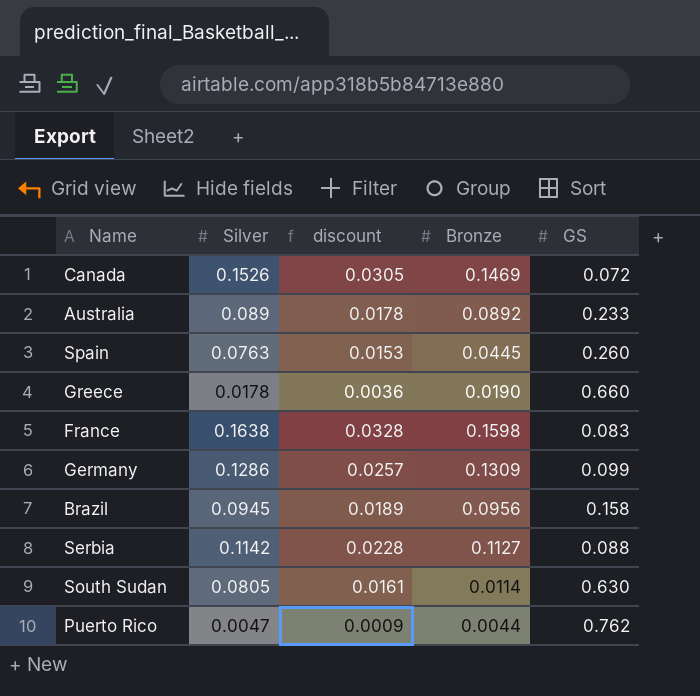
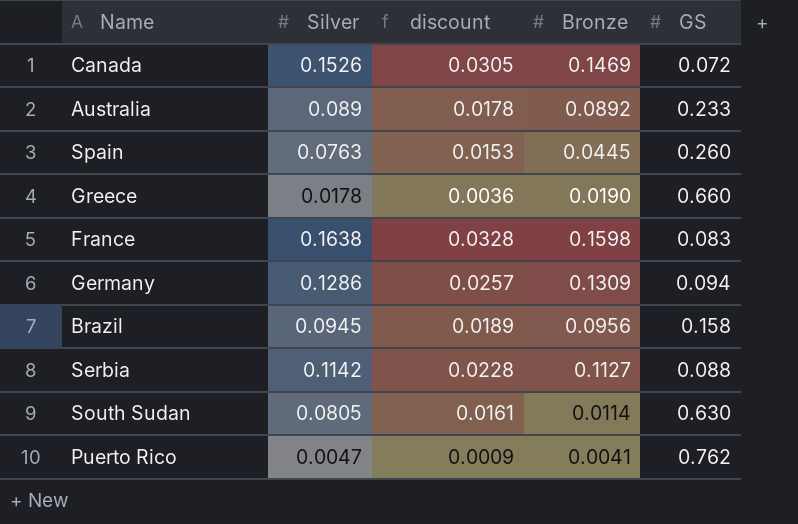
Germany | GS: 0.099 -> 0.094
Puerto Rico | Bronze: 0.0044 -> 0.0041

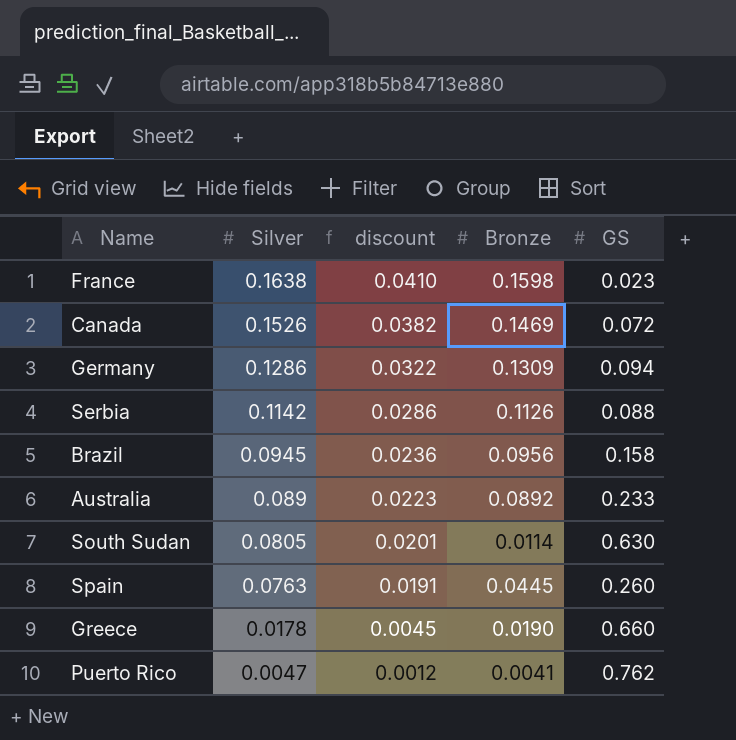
row order: none -> Silver descending
column discount | formula: [Silver] * 0.2 -> [Silver] * 0.25
France | GS: 0.083 -> 0.023
Serbia | Bronze: 0.1127 -> 0.1126

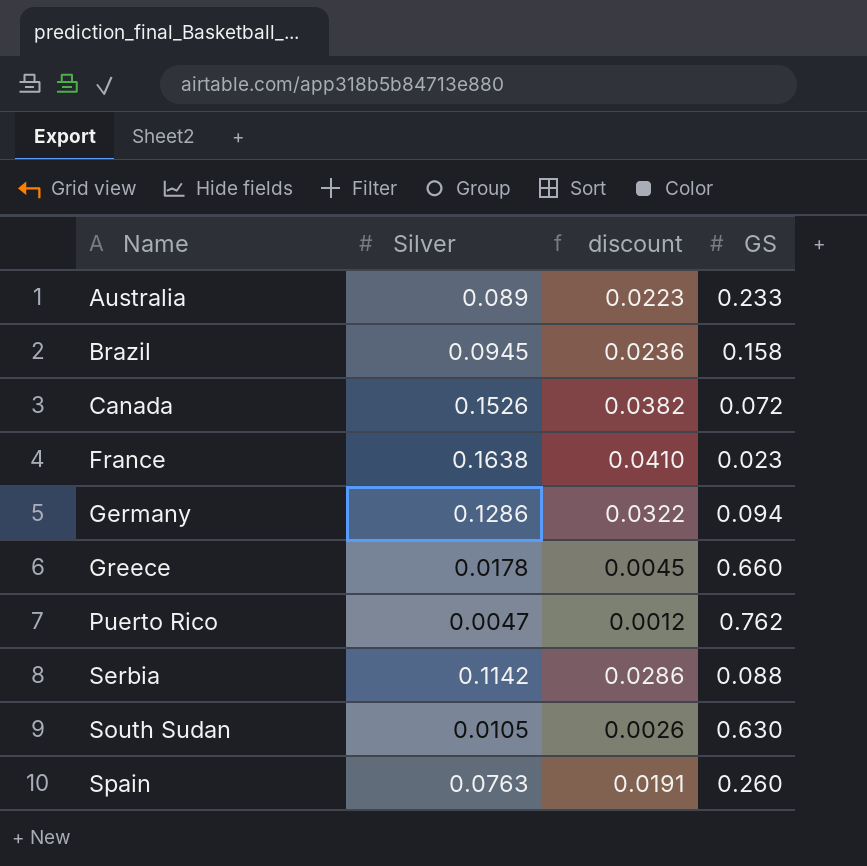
row order: Silver descending -> Name ascending
column Bronze | position: 4 -> none
South Sudan | Silver: 0.0805 -> 0.0105
South Sudan | discount: 0.0201 -> 0.0026

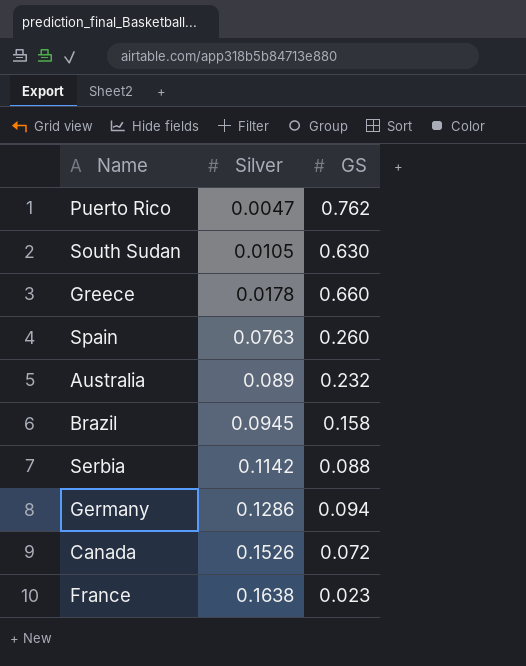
row order: Name ascending -> Silver ascending
column discount | formula: [Silver] * 0.25 -> none
Australia | GS: 0.233 -> 0.232

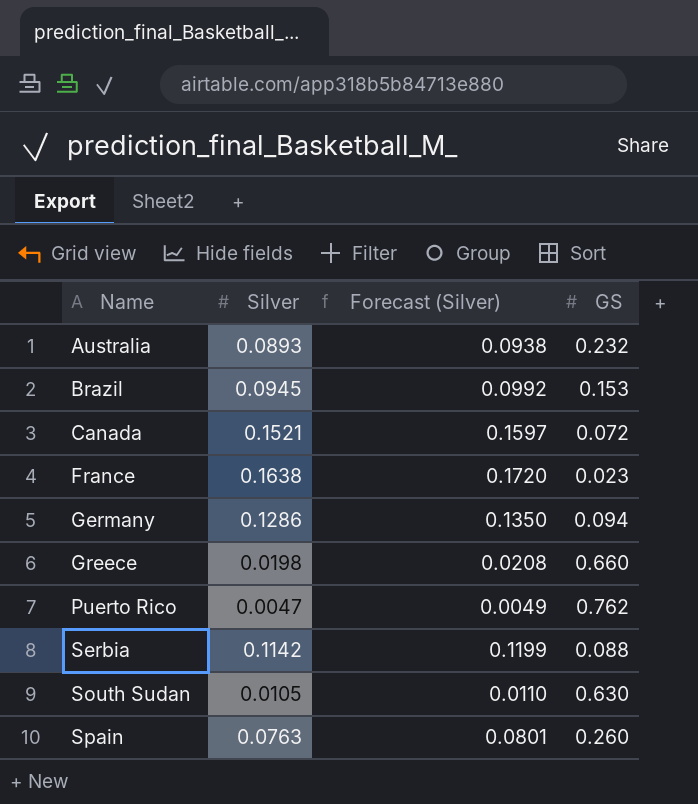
row order: Silver ascending -> Name ascending
column Forecast (Silver) | formula: none -> [Silver] * 1.05
Australia | Silver: 0.089 -> 0.0893
Brazil | GS: 0.158 -> 0.153
Canada | Silver: 0.1526 -> 0.1521
Greece | Silver: 0.0178 -> 0.0198

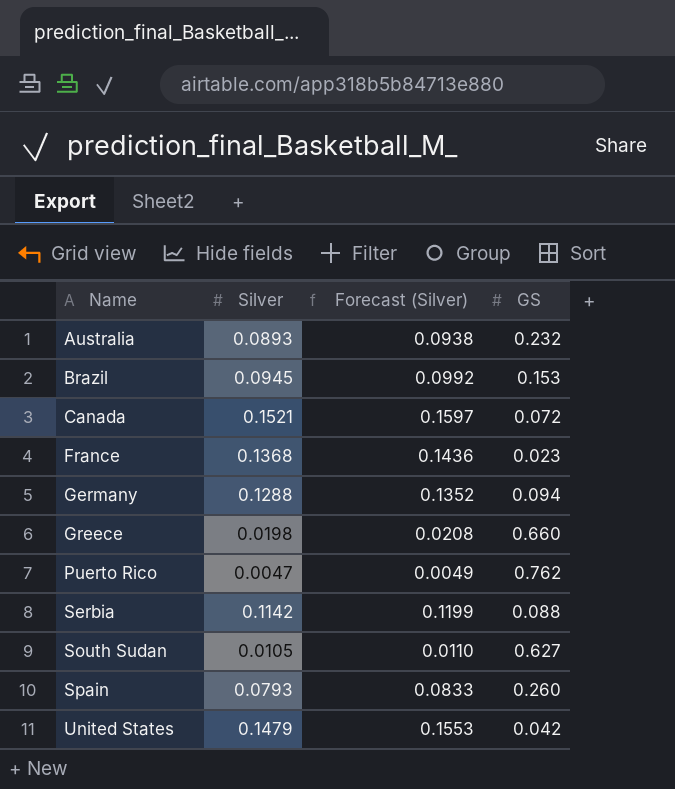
France | Silver: 0.1638 -> 0.1368
France | Forecast (Silver): 0.1720 -> 0.1436
Germany | Silver: 0.1286 -> 0.1288
Germany | Forecast (Silver): 0.1350 -> 0.1352
South Sudan | GS: 0.630 -> 0.627
Spain | Silver: 0.0763 -> 0.0793
Spain | Forecast (Silver): 0.0801 -> 0.0833
row United States: none -> 0.1479 | 0.1553 | 0.042

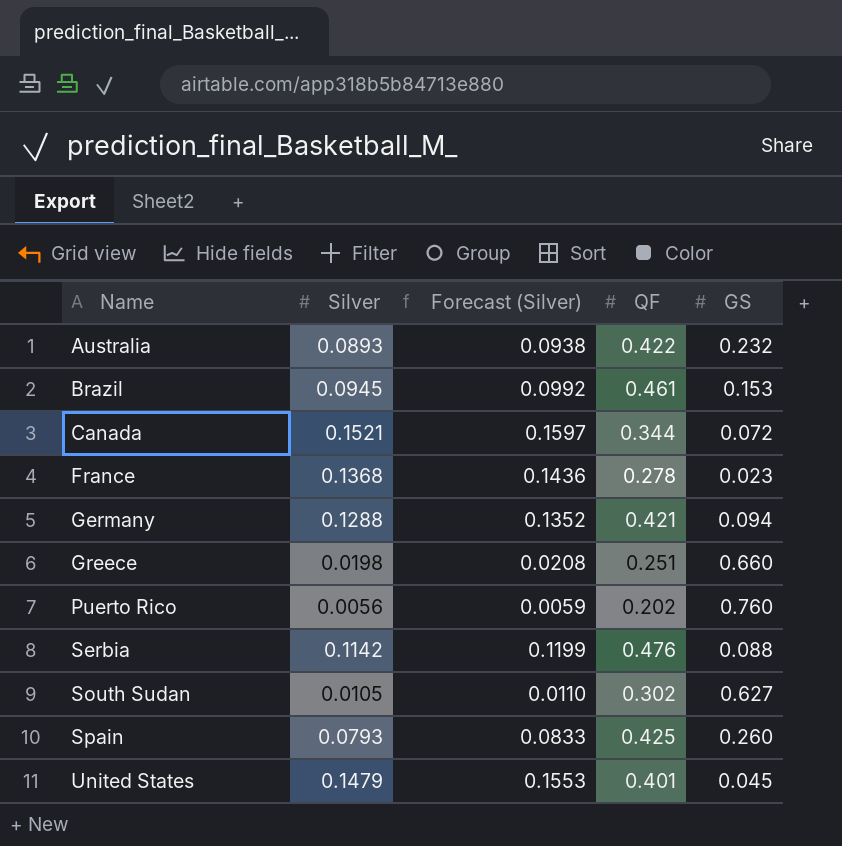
column QF | position: none -> 4
Puerto Rico | Silver: 0.0047 -> 0.0056
Puerto Rico | Forecast (Silver): 0.0049 -> 0.0059
Puerto Rico | GS: 0.762 -> 0.760
United States | GS: 0.042 -> 0.045

